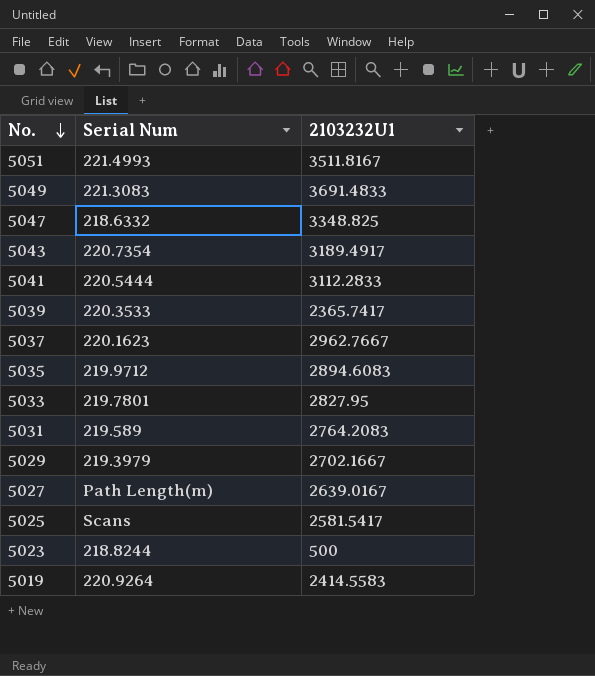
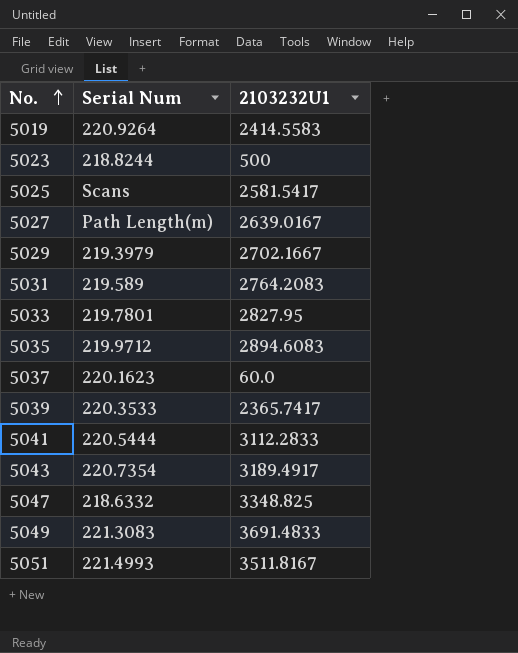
row order: No. descending -> No. ascending
5037 | 2103232U1: 2962.7667 -> 60.0

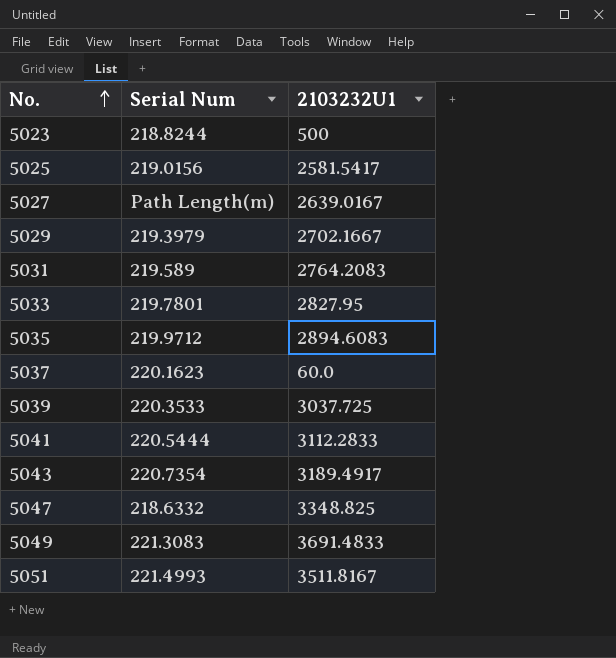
row 5019: 220.9264 | 2414.5583 -> none
5025 | Serial Num: Scans -> 219.0156
5039 | 2103232U1: 2365.7417 -> 3037.725

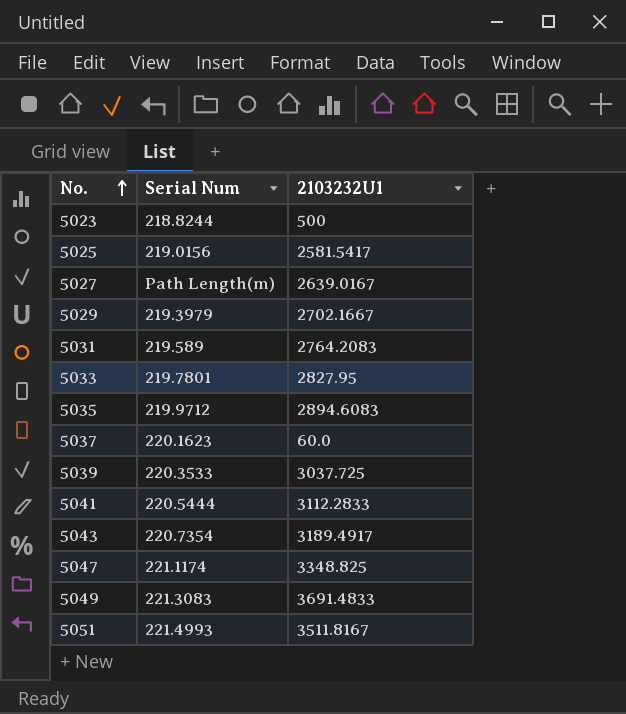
5047 | Serial Num: 218.6332 -> 221.1174

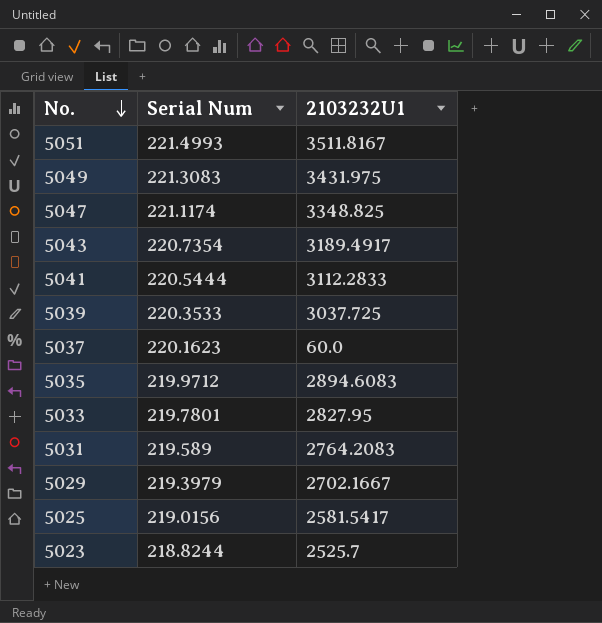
row order: No. ascending -> No. descending
row 5027: Path Length(m) | 2639.0167 -> none
5049 | 2103232U1: 3691.4833 -> 3431.975
5023 | 2103232U1: 500 -> 2525.7

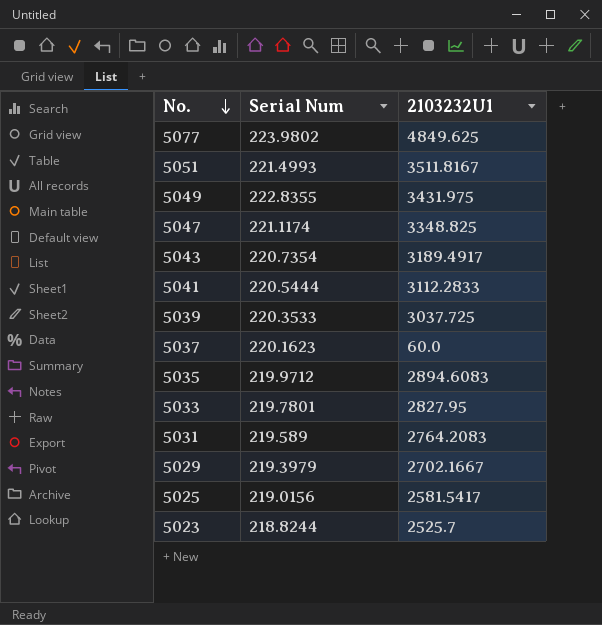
row 5077: none -> 223.9802 | 4849.625
5049 | Serial Num: 221.3083 -> 222.8355

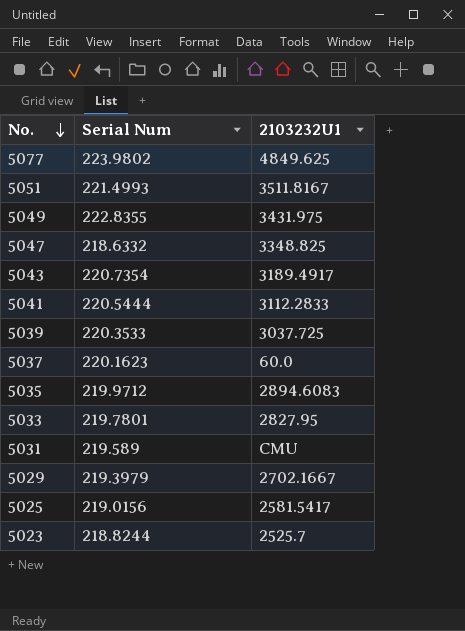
5047 | Serial Num: 221.1174 -> 218.6332
5031 | 2103232U1: 2764.2083 -> CMU

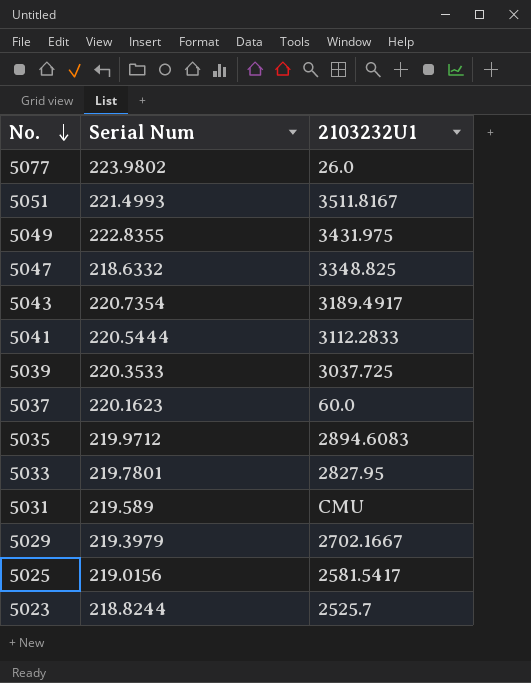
5077 | 2103232U1: 4849.625 -> 26.0

